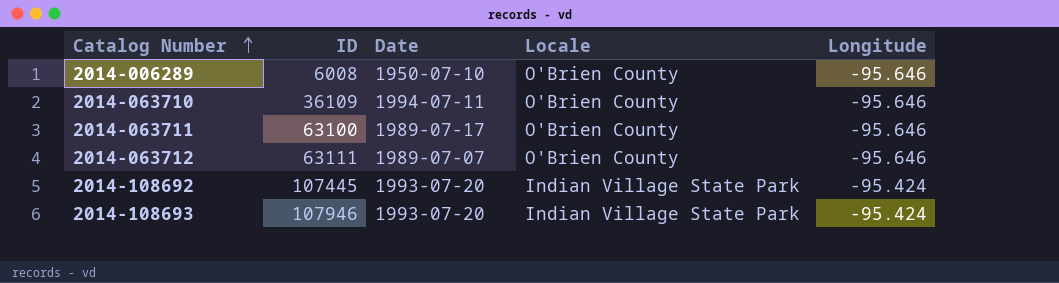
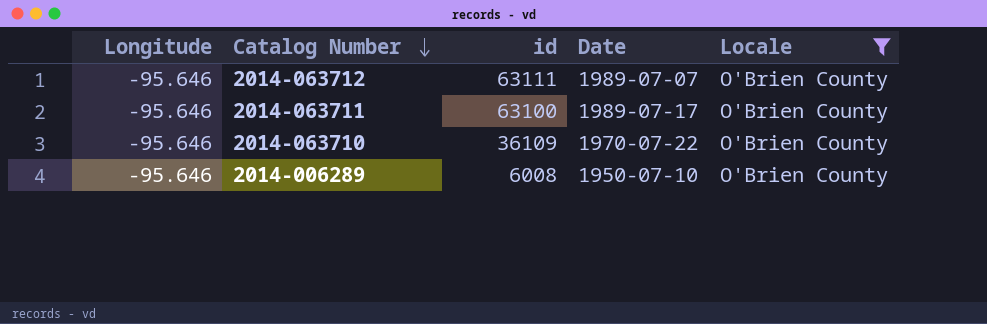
filter: none -> Locale = O'Brien County
row order: Catalog Number ascending -> Catalog Number descending
column Longitude | position: 5 -> 1
column name: ID -> id
2014-063710 | Date: 1994-07-11 -> 1970-07-22

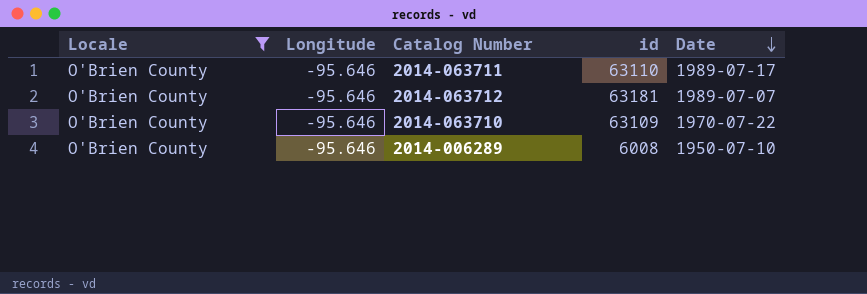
row order: Catalog Number descending -> Date descending
column Locale | position: 5 -> 1
2014-063711 | id: 63100 -> 63110
2014-063712 | id: 63111 -> 63181
2014-063710 | id: 36109 -> 63109

